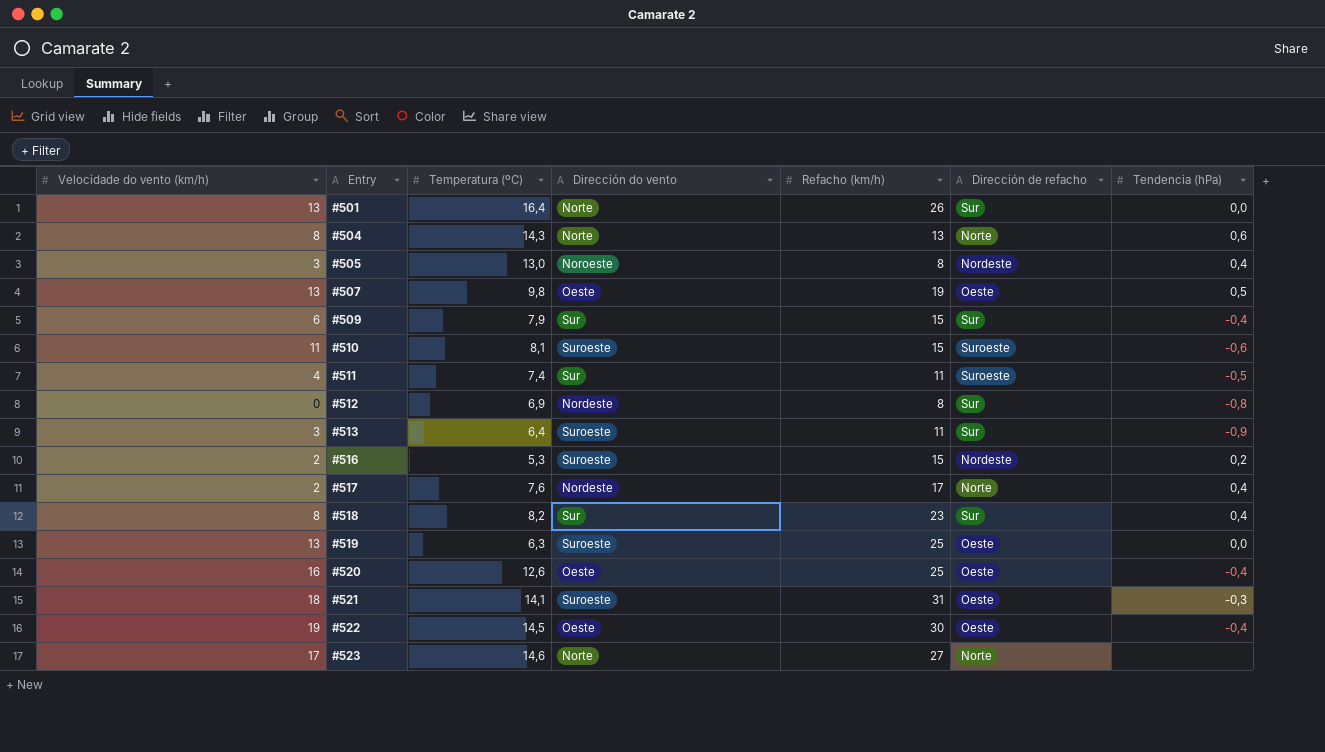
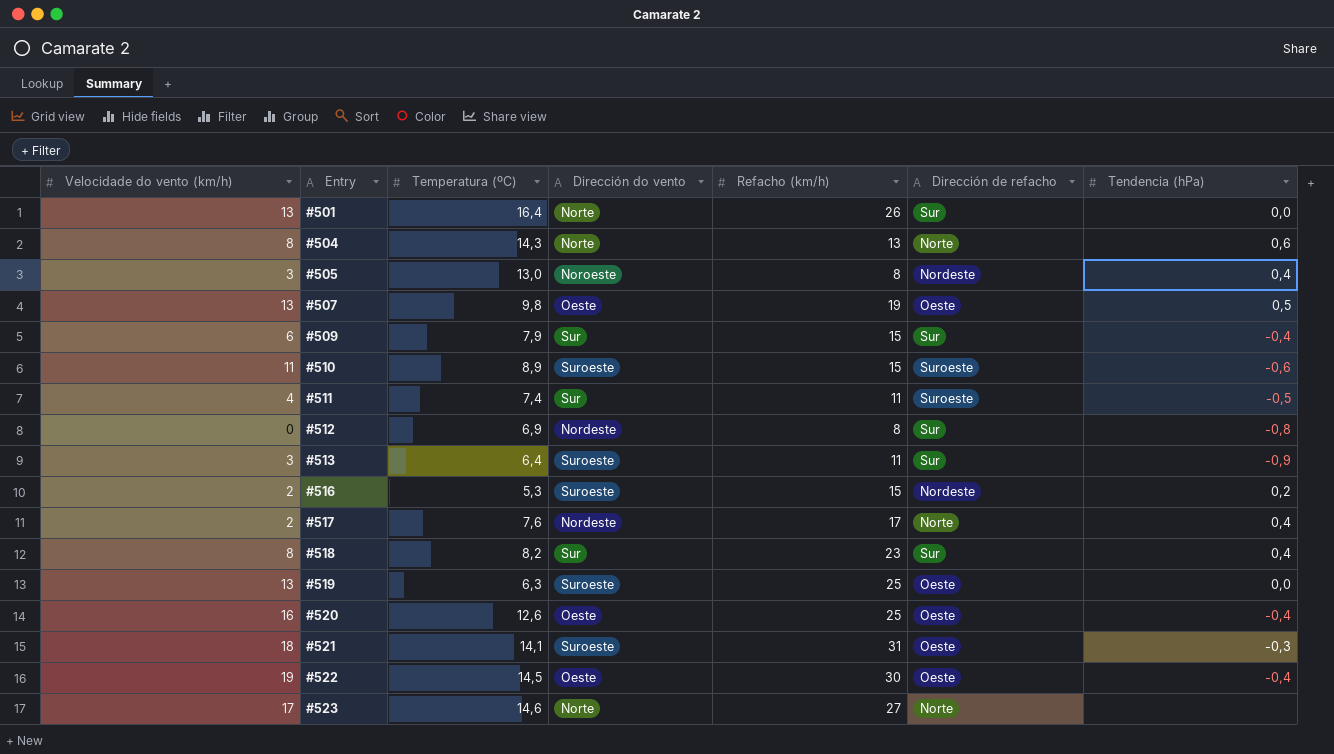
#510 | Temperatura (ºC): 8,1 -> 8,9

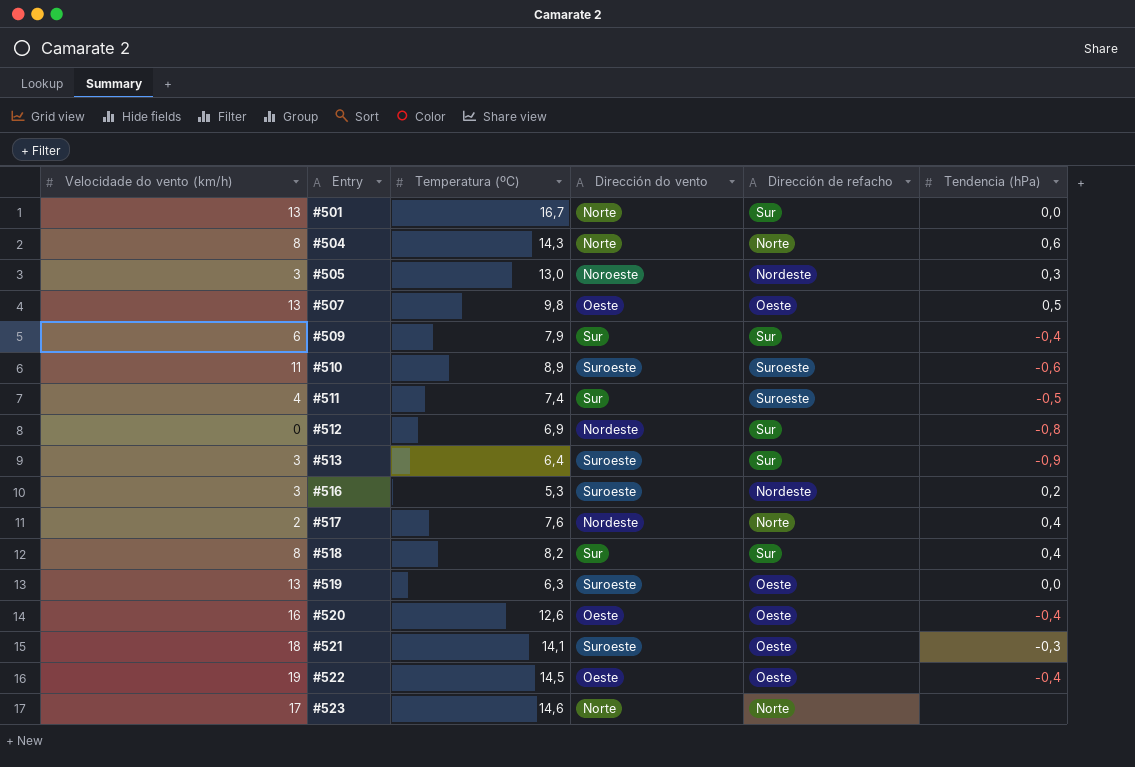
column Refacho (km/h) | position: 5 -> none
#501 | Temperatura (ºC): 16,4 -> 16,7
#505 | Tendencia (hPa): 0,4 -> 0,3
#516 | Velocidade do vento (km/h): 2 -> 3

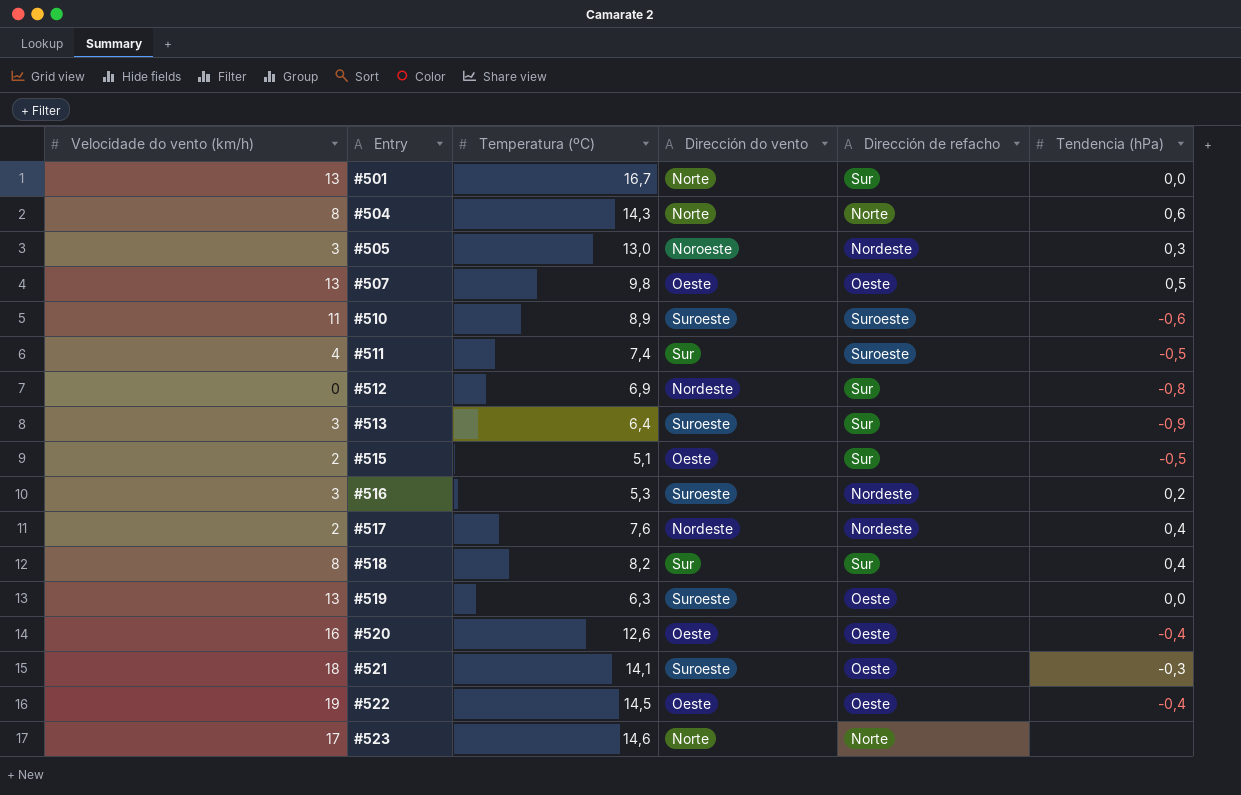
row #509: 6 | 7,9 | Sur | Sur | -0,4 -> none
row #515: none -> 2 | 5,1 | Oeste | Sur | -0,5
#517 | Dirección de refacho: Norte -> Nordeste

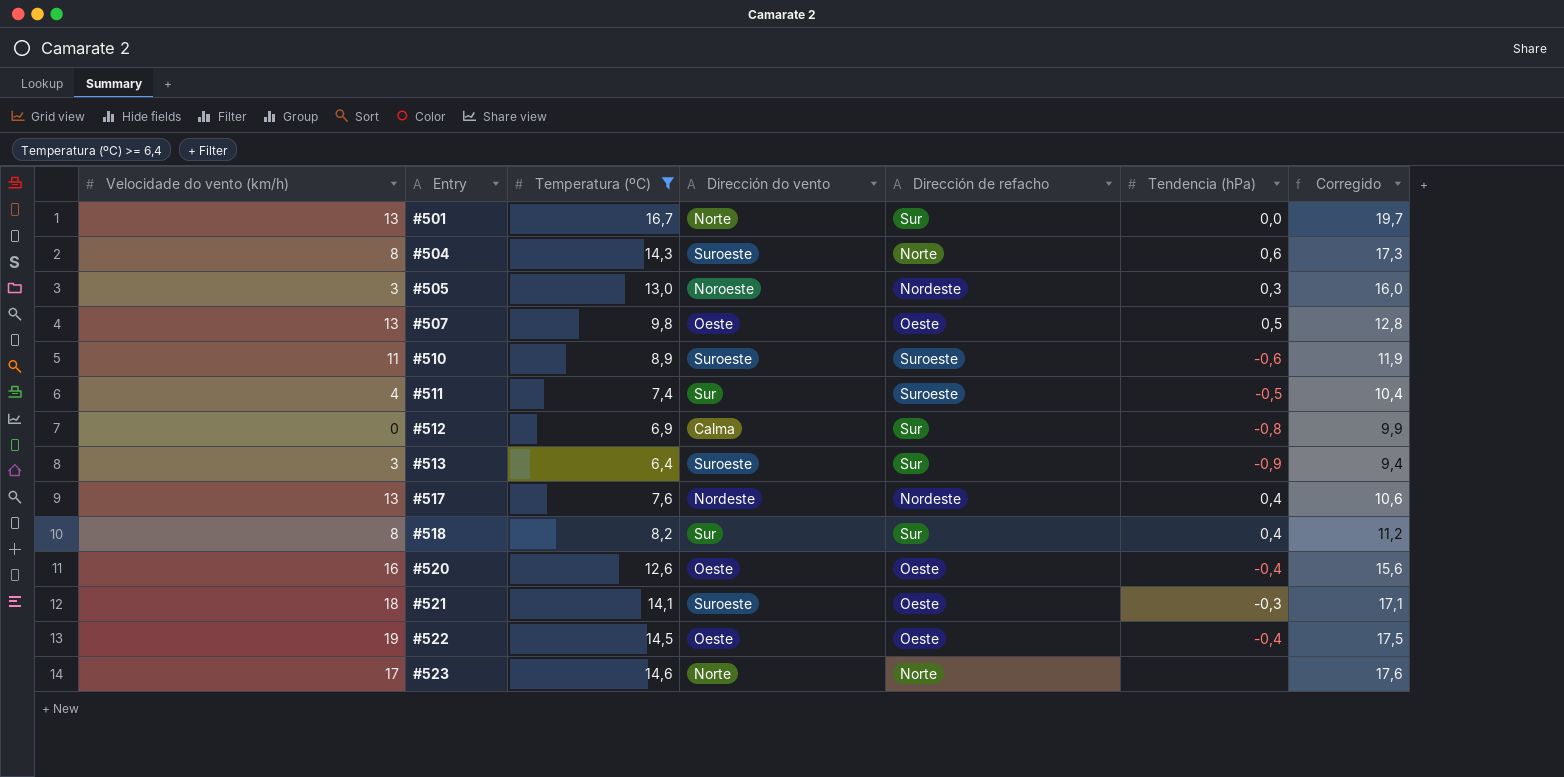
filter: none -> Temperatura (ºC) >= 6,4
column Corregido | formula: none -> [Temperatura (ºC)] + 3
#504 | Dirección do vento: Norte -> Suroeste
#512 | Dirección do vento: Nordeste -> Calma
#517 | Velocidade do vento (km/h): 2 -> 13

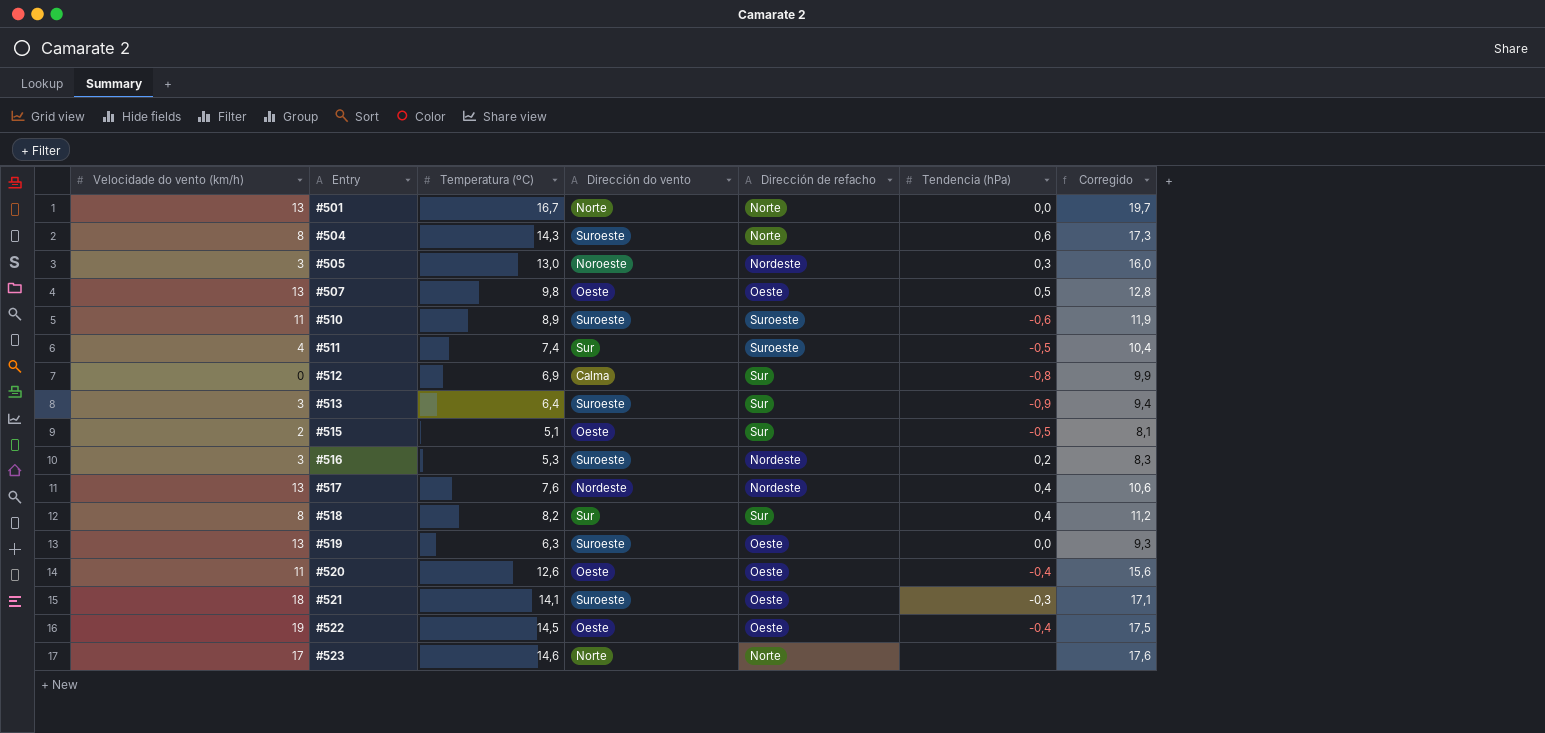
filter: Temperatura (ºC) >= 6,4 -> none
#501 | Dirección de refacho: Sur -> Norte
#520 | Velocidade do vento (km/h): 16 -> 11

